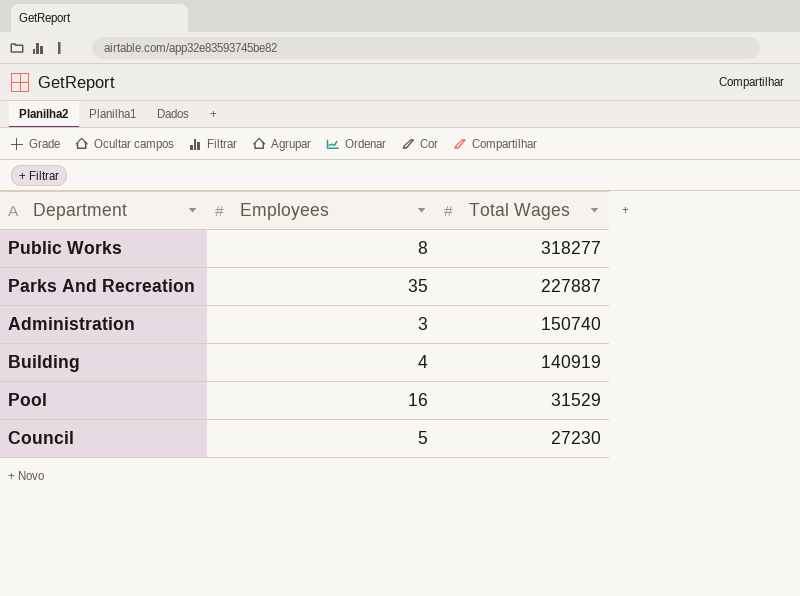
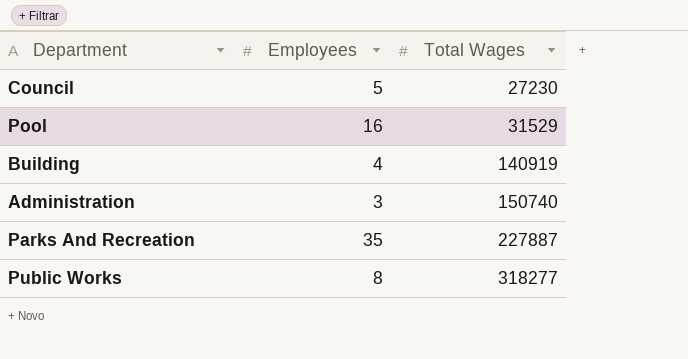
row order: Total Wages descending -> Total Wages ascending

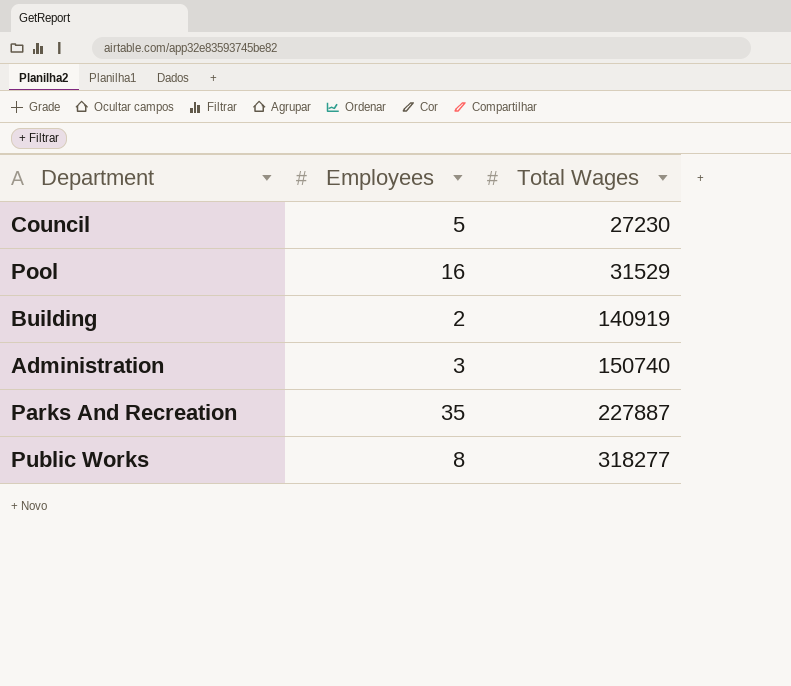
Building | Employees: 4 -> 2

